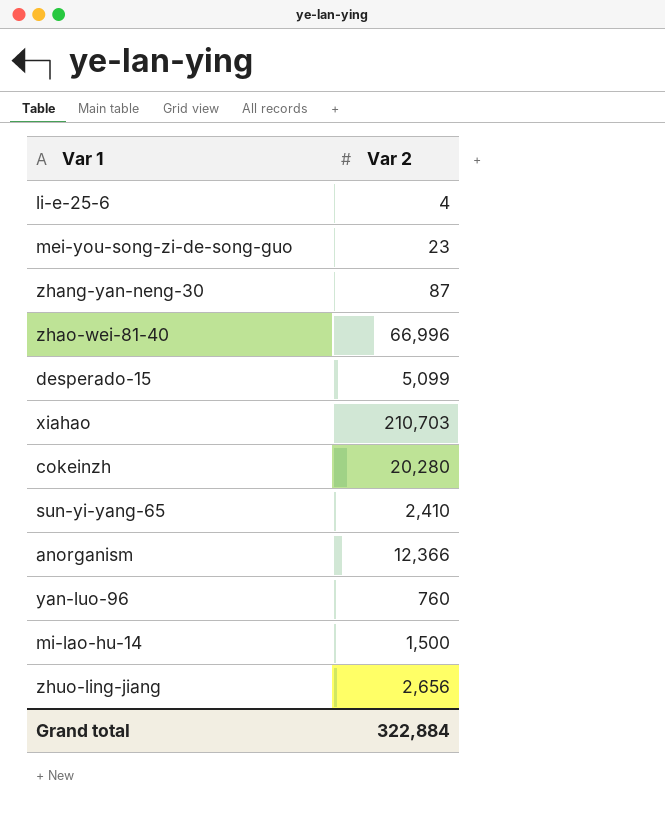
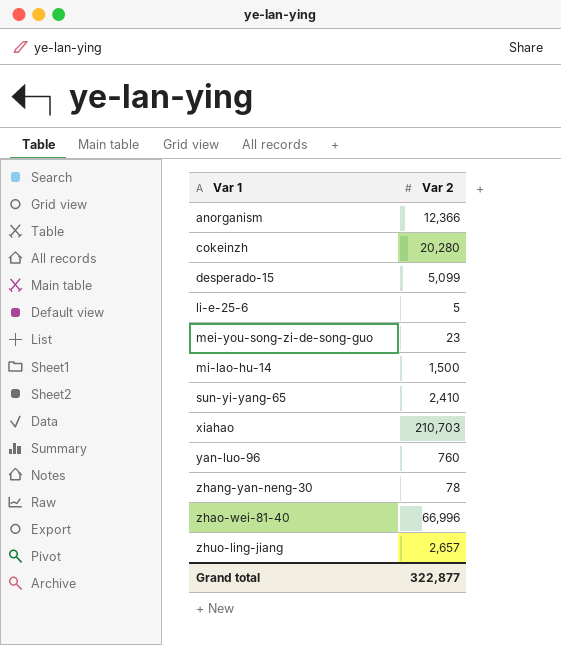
row order: none -> Var 1 ascending
li-e-25-6 | Var 2: 4 -> 5
zhang-yan-neng-30 | Var 2: 87 -> 78
zhuo-ling-jiang | Var 2: 2,656 -> 2,657
Grand total | Var 2: 322,884 -> 322,877

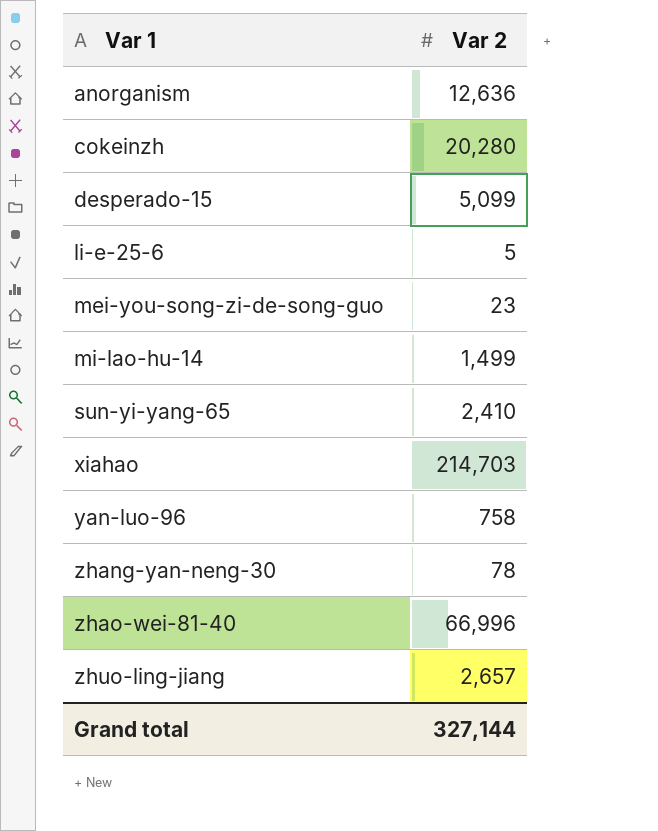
anorganism | Var 2: 12,366 -> 12,636
mi-lao-hu-14 | Var 2: 1,500 -> 1,499
xiahao | Var 2: 210,703 -> 214,703
yan-luo-96 | Var 2: 760 -> 758
Grand total | Var 2: 322,877 -> 327,144

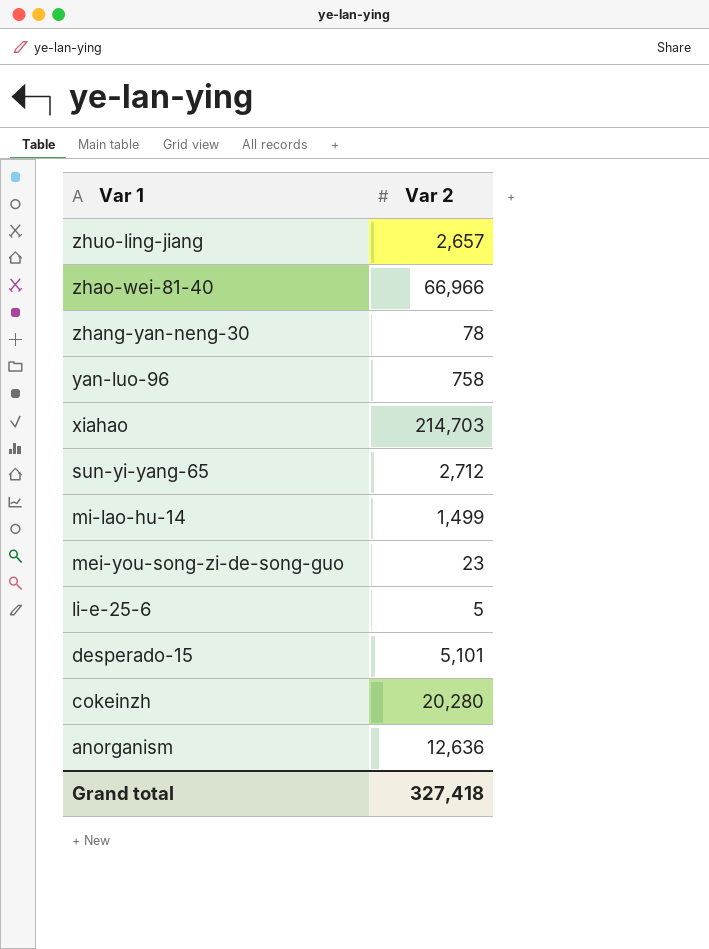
row order: Var 1 ascending -> Var 1 descending
zhao-wei-81-40 | Var 2: 66,996 -> 66,966
sun-yi-yang-65 | Var 2: 2,410 -> 2,712
desperado-15 | Var 2: 5,099 -> 5,101
Grand total | Var 2: 327,144 -> 327,418

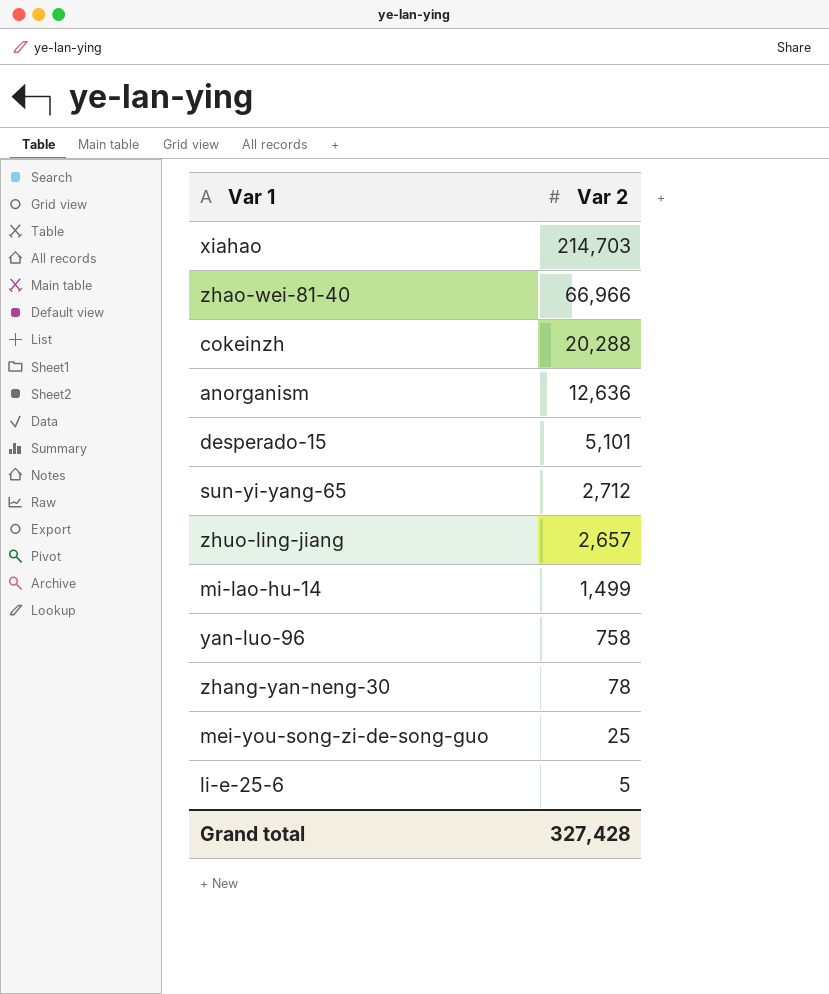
row order: Var 1 descending -> Var 2 descending
cokeinzh | Var 2: 20,280 -> 20,288
mei-you-song-zi-de-song-guo | Var 2: 23 -> 25
Grand total | Var 2: 327,418 -> 327,428

